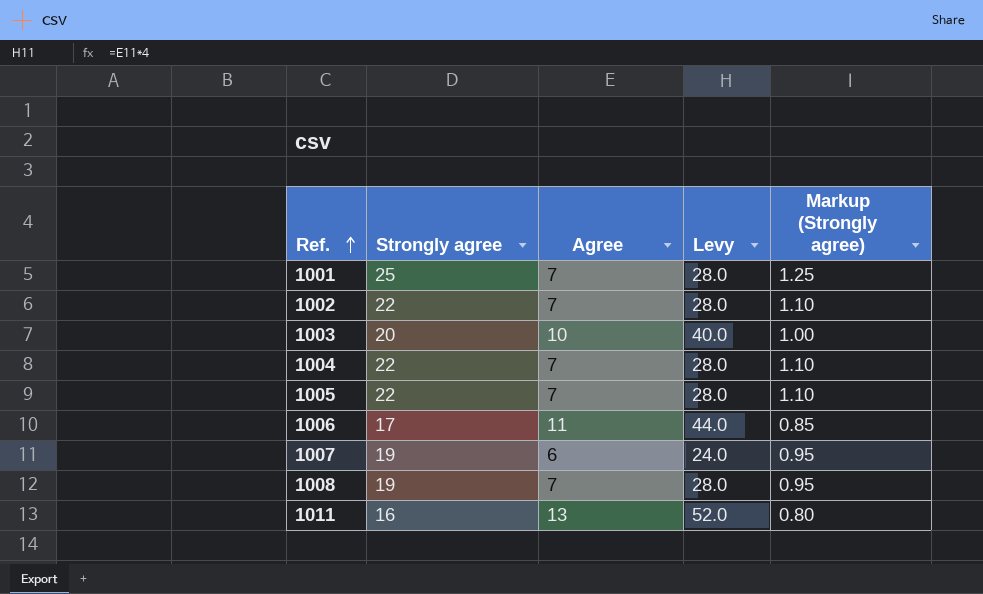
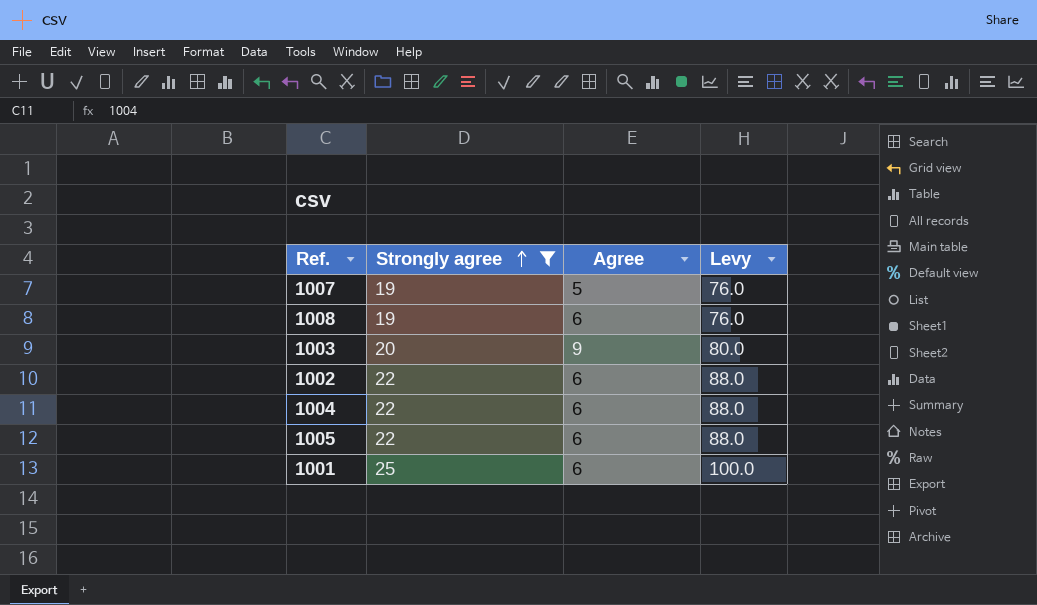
filter: none -> Strongly agree >= 19
row order: Ref. ascending -> Strongly agree ascending
column Markup (Strongly agree) | formula: [Strongly agree] * 0.05 -> none
column Levy | formula: [Agree] * 4 -> [Strongly agree] * 4
1007 | Agree: 6 -> 5
1008 | Agree: 7 -> 6
1003 | Agree: 10 -> 9
1002 | Agree: 7 -> 6
1004 | Agree: 7 -> 6
1005 | Agree: 7 -> 6
1001 | Agree: 7 -> 6

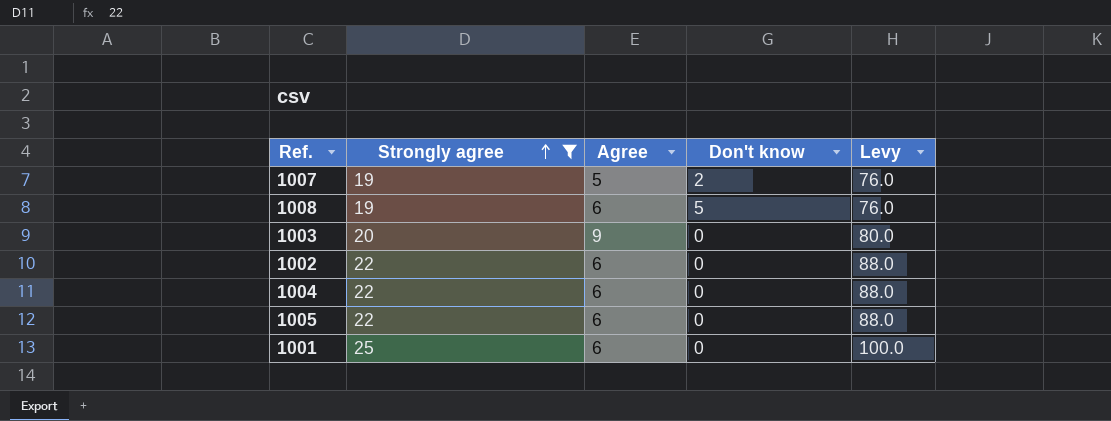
column Don't know | position: none -> 4

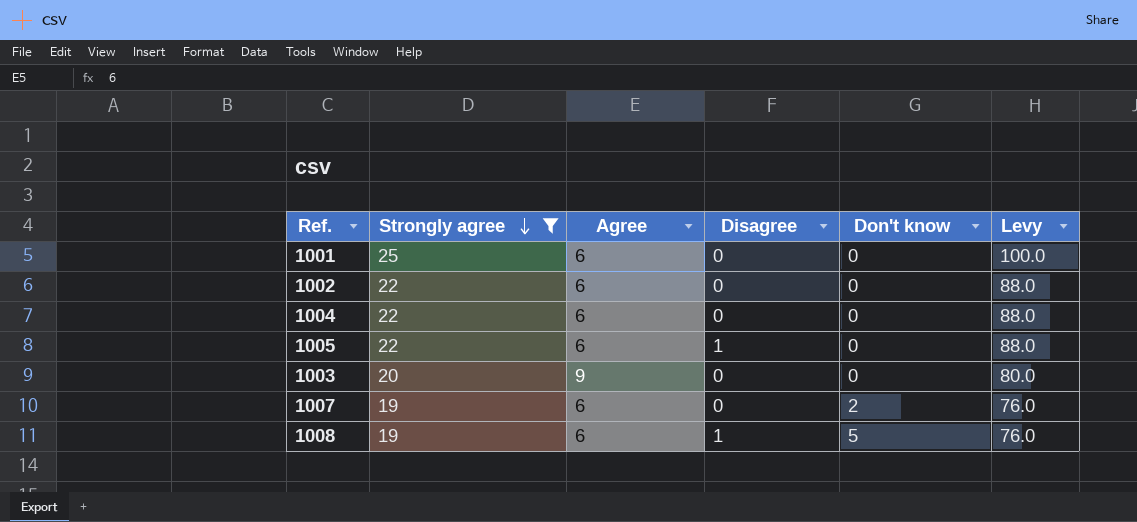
row order: Strongly agree ascending -> Strongly agree descending
column Disagree | position: none -> 4
1007 | Agree: 5 -> 6

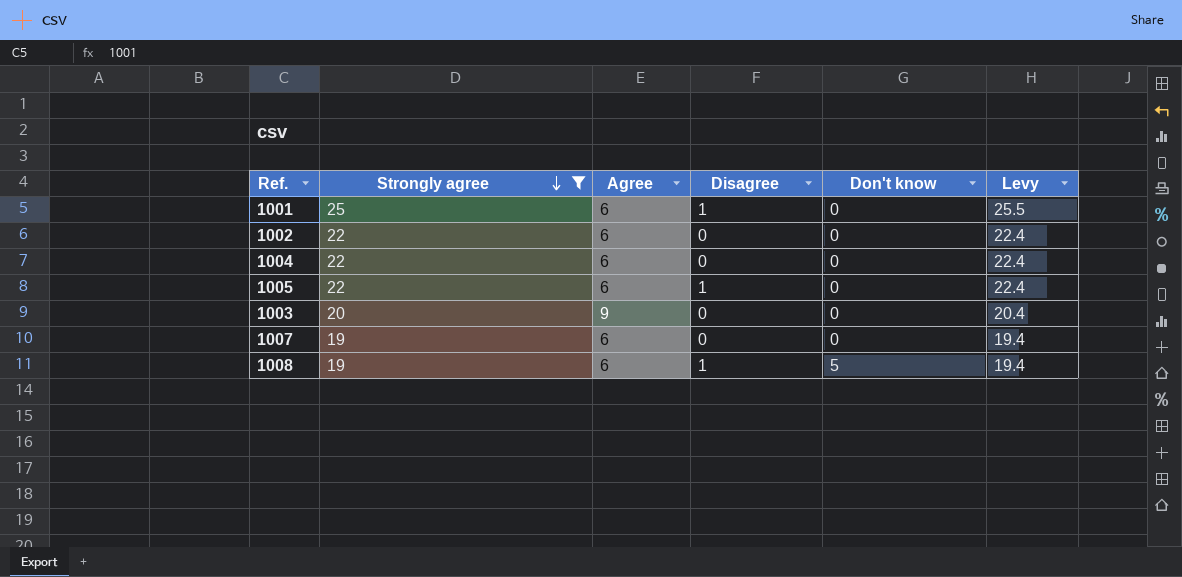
column Levy | formula: [Strongly agree] * 4 -> [Strongly agree] * 1.02
1001 | Disagree: 0 -> 1
1007 | Don't know: 2 -> 0

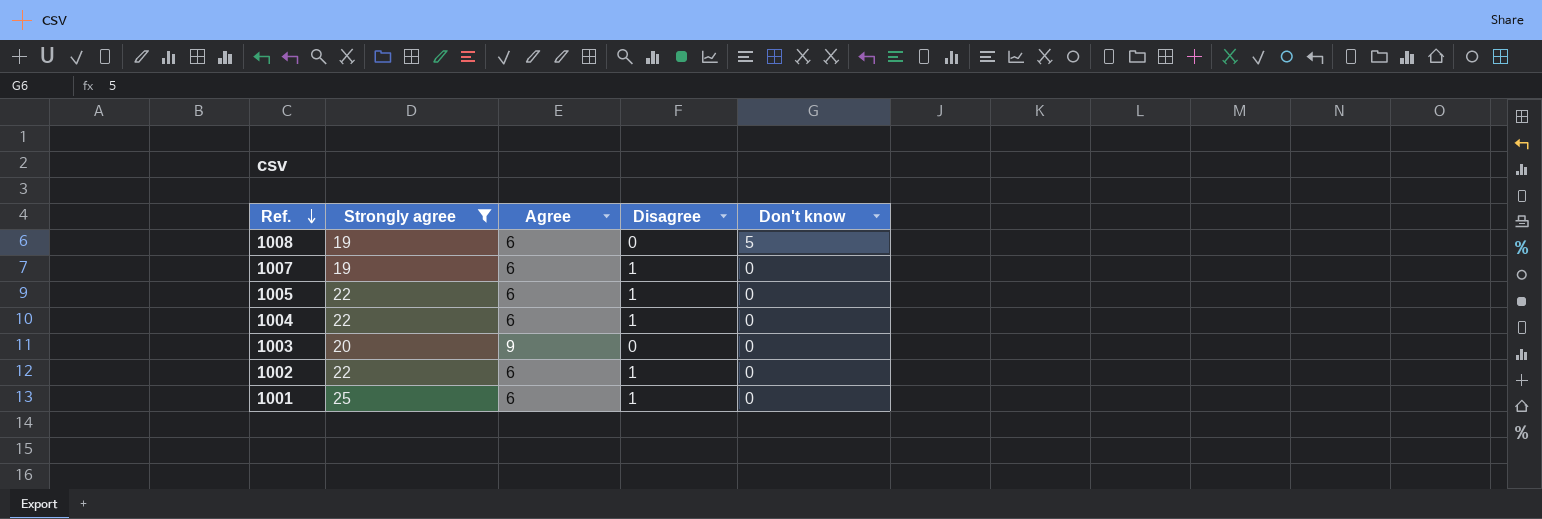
row order: Strongly agree descending -> Ref. descending
column Levy | formula: [Strongly agree] * 1.02 -> none
1008 | Disagree: 1 -> 0
1007 | Disagree: 0 -> 1
1004 | Disagree: 0 -> 1
1002 | Disagree: 0 -> 1

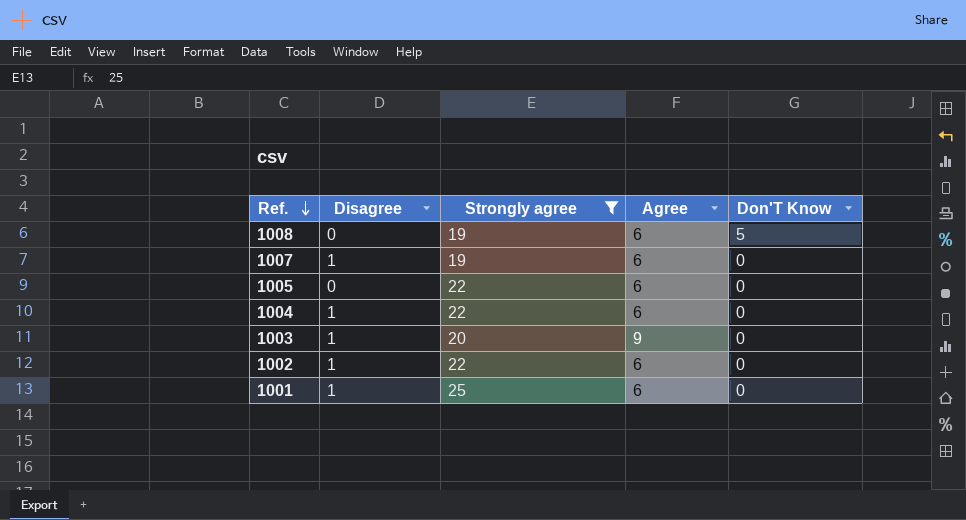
column Disagree | position: 4 -> 2
column name: Don't know -> Don'T Know
1005 | Disagree: 1 -> 0
1003 | Disagree: 0 -> 1

